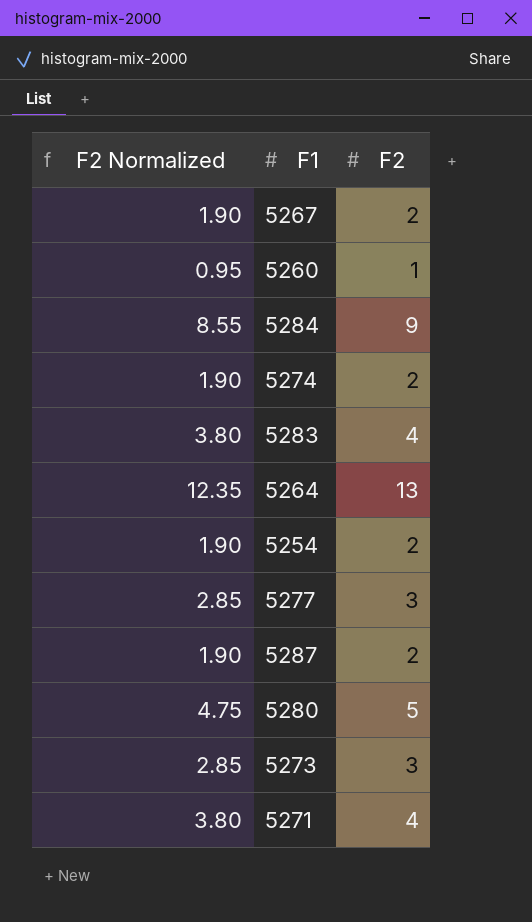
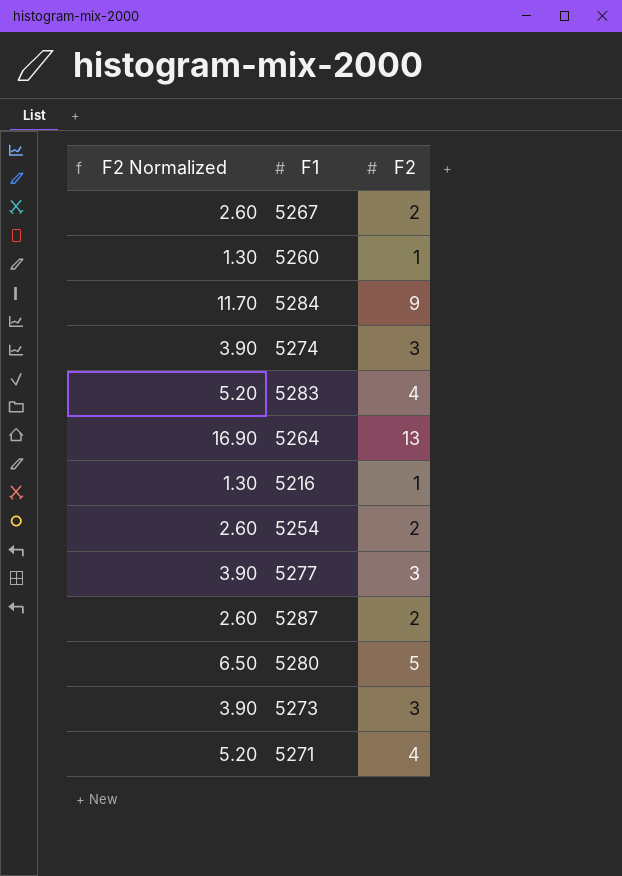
column F2 Normalized | formula: [F2] * 0.95 -> [F2] * 1.3
5274 | F2: 2 -> 3
row 5216: none -> 1.30 | 1

